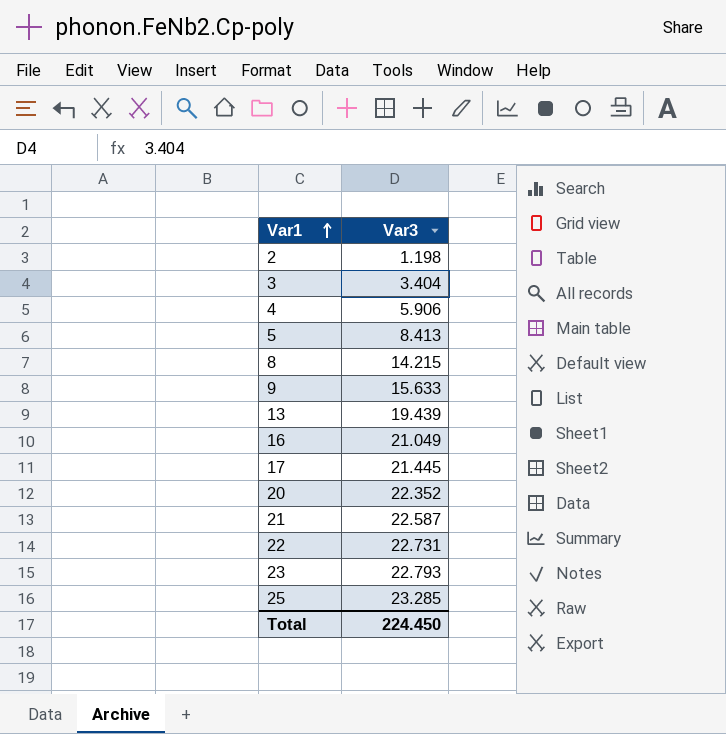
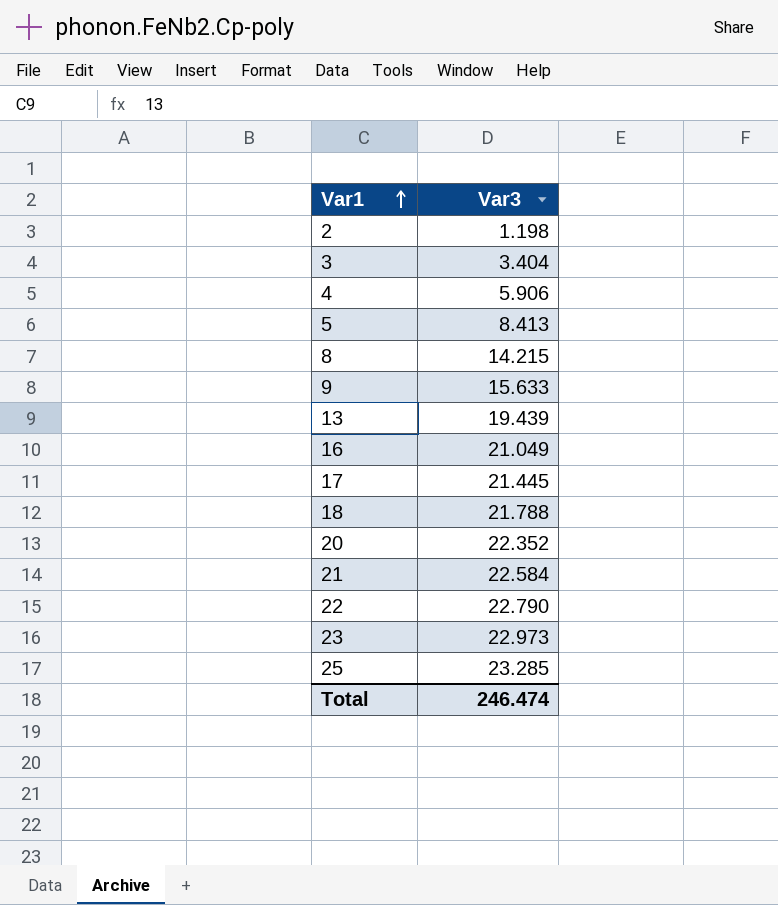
row 18: none -> 21.788
21 | Var3: 22.587 -> 22.584
22 | Var3: 22.731 -> 22.790
23 | Var3: 22.793 -> 22.973
Total | Var3: 224.450 -> 246.474

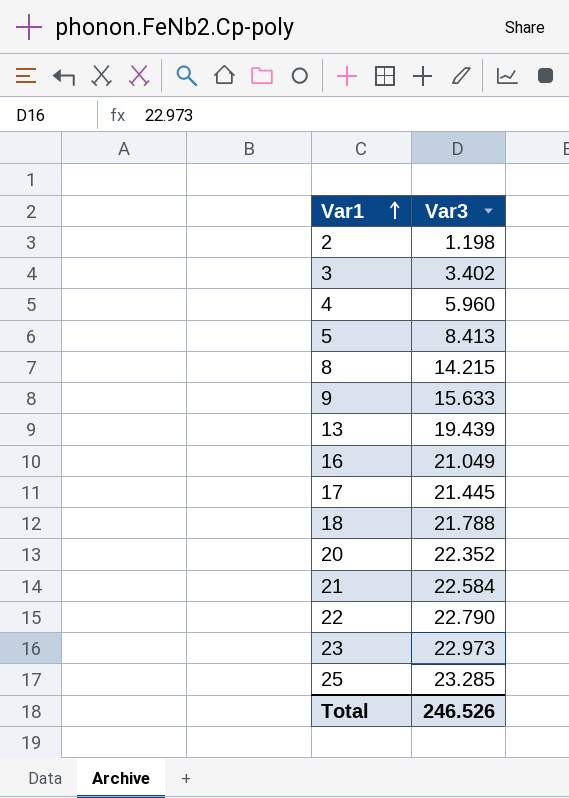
3 | Var3: 3.404 -> 3.402
4 | Var3: 5.906 -> 5.960
Total | Var3: 246.474 -> 246.526

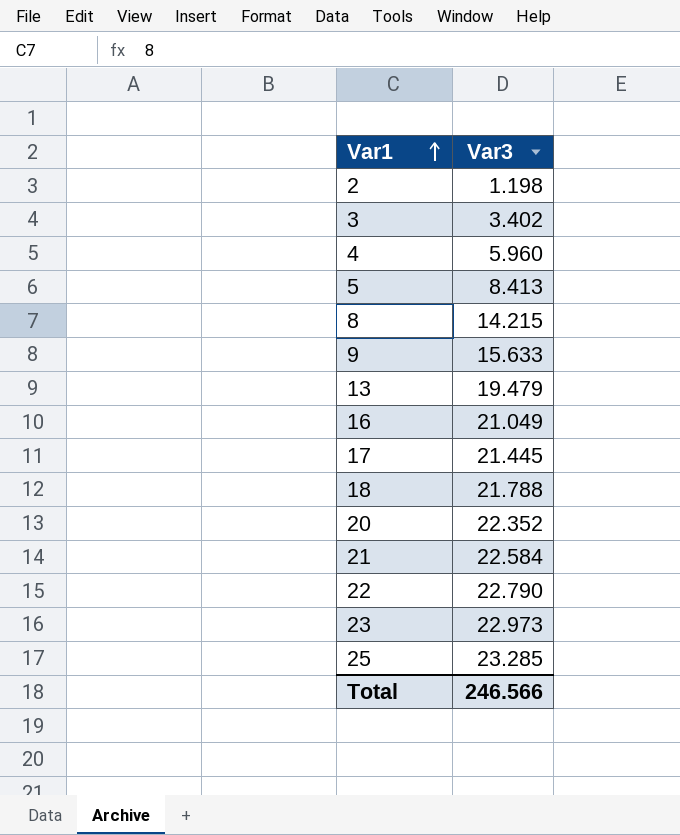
13 | Var3: 19.439 -> 19.479
Total | Var3: 246.526 -> 246.566

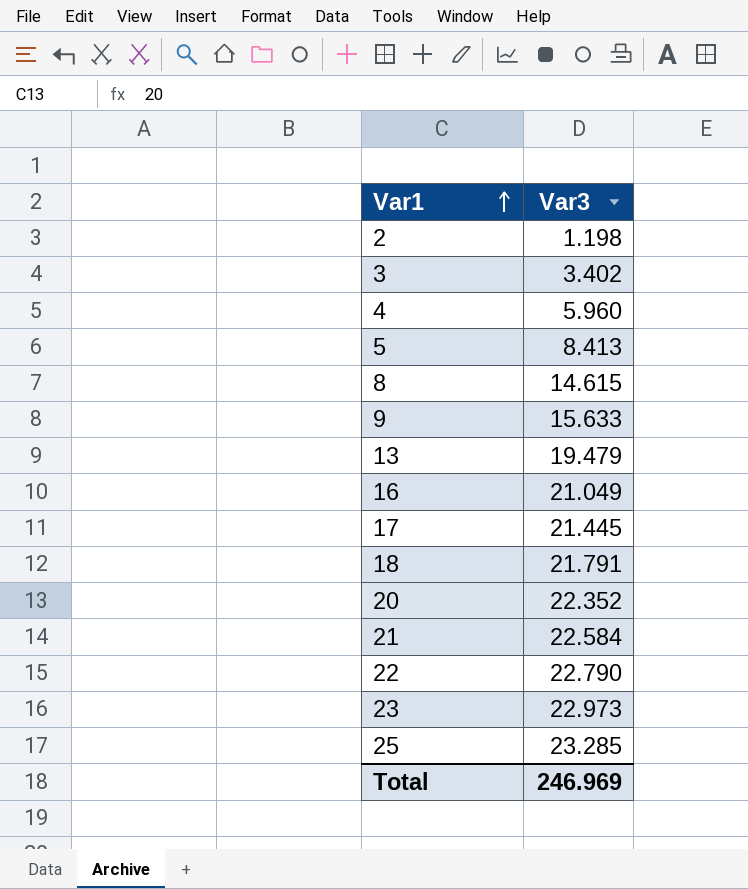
8 | Var3: 14.215 -> 14.615
18 | Var3: 21.788 -> 21.791
Total | Var3: 246.566 -> 246.969

